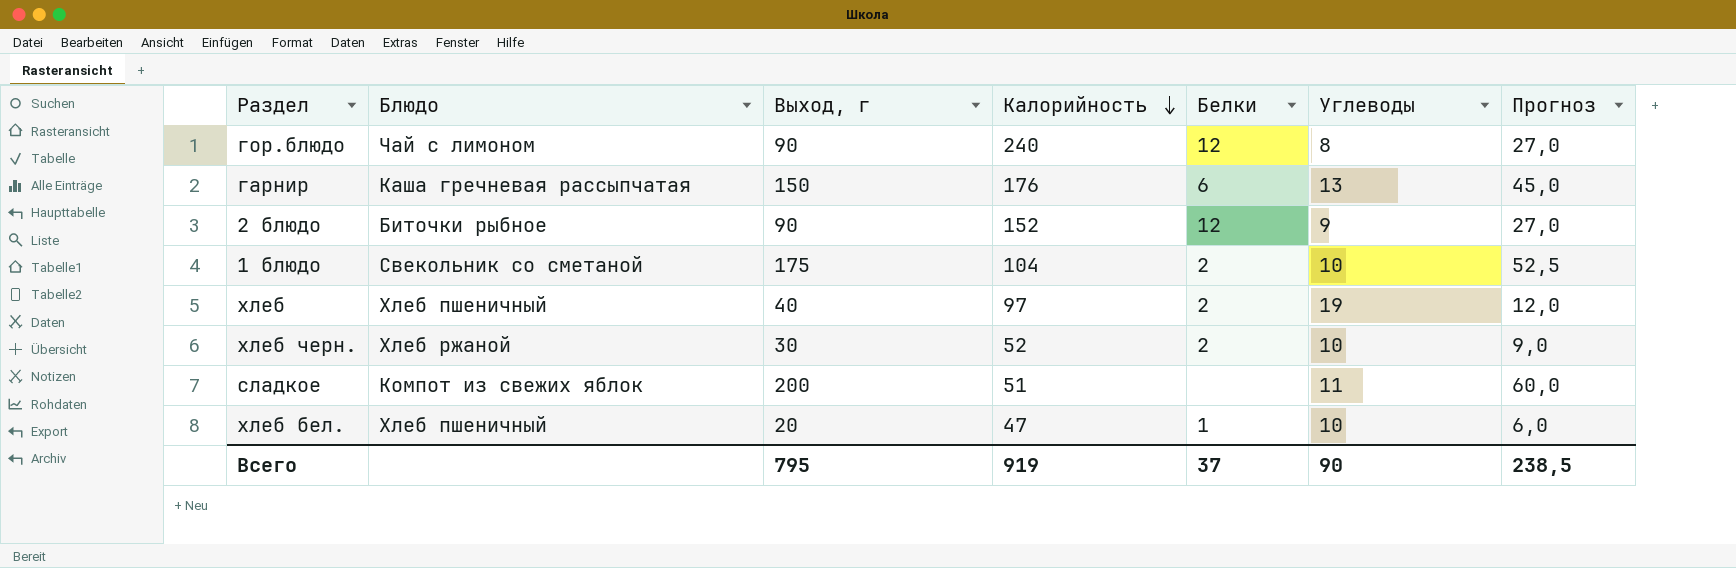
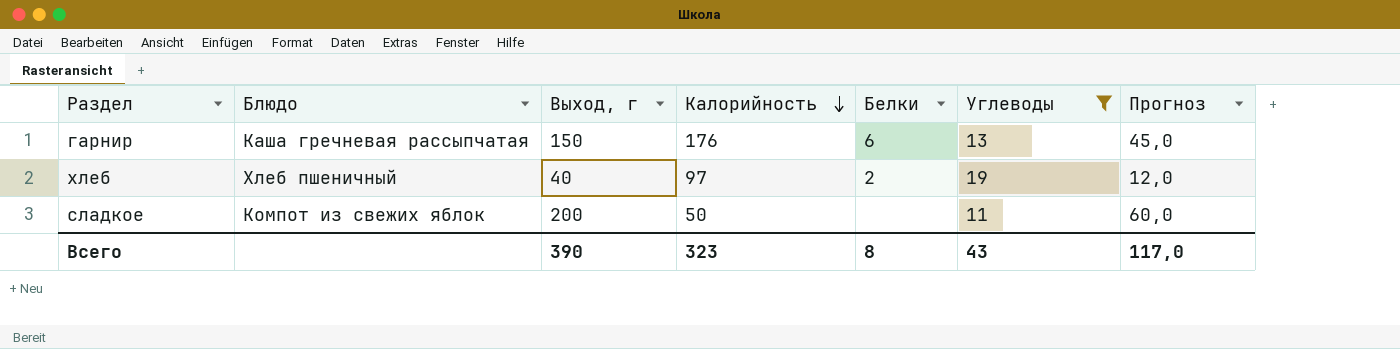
filter: none -> Углеводы >= 11
сладкое | Калорийность: 51 -> 50
Всего | Выход, г: 795 -> 390
Всего | Калорийность: 919 -> 323
Всего | Белки: 37 -> 8
Всего | Углеводы: 90 -> 43
Всего | Прогноз: 238,5 -> 117,0

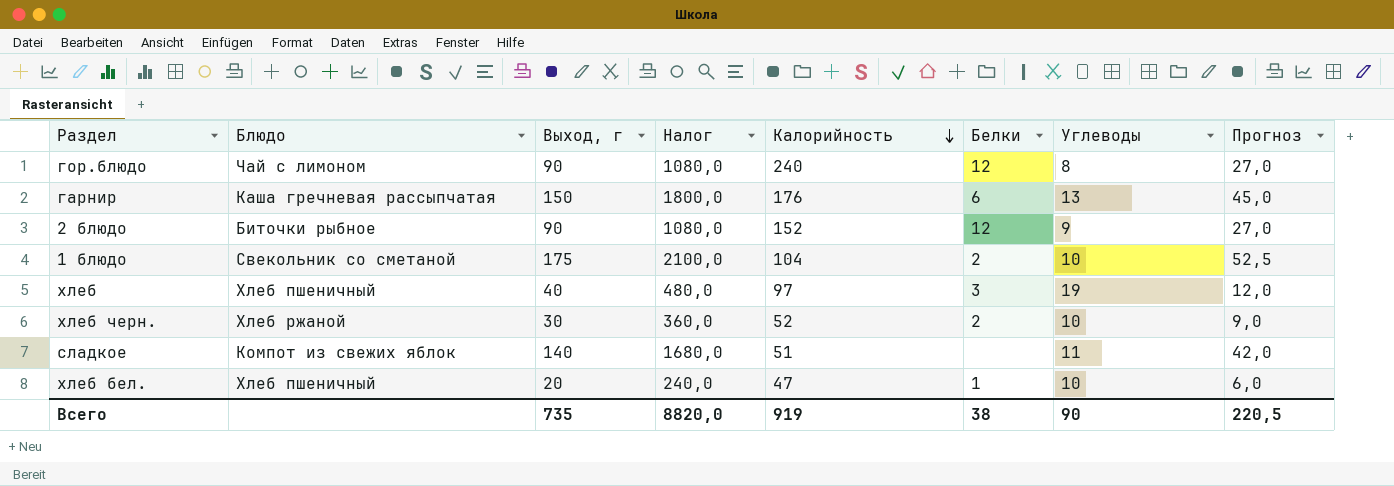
filter: Углеводы >= 11 -> none
column Налог | formula: none -> [Выход, г] * 12
хлеб | Белки: 2 -> 3
сладкое | Выход, г: 200 -> 140
сладкое | Калорийность: 50 -> 51
сладкое | Прогноз: 60,0 -> 42,0
Всего | Выход, г: 390 -> 735
Всего | Калорийность: 323 -> 919
Всего | Белки: 8 -> 38
Всего | Углеводы: 43 -> 90
Всего | Прогноз: 117,0 -> 220,5

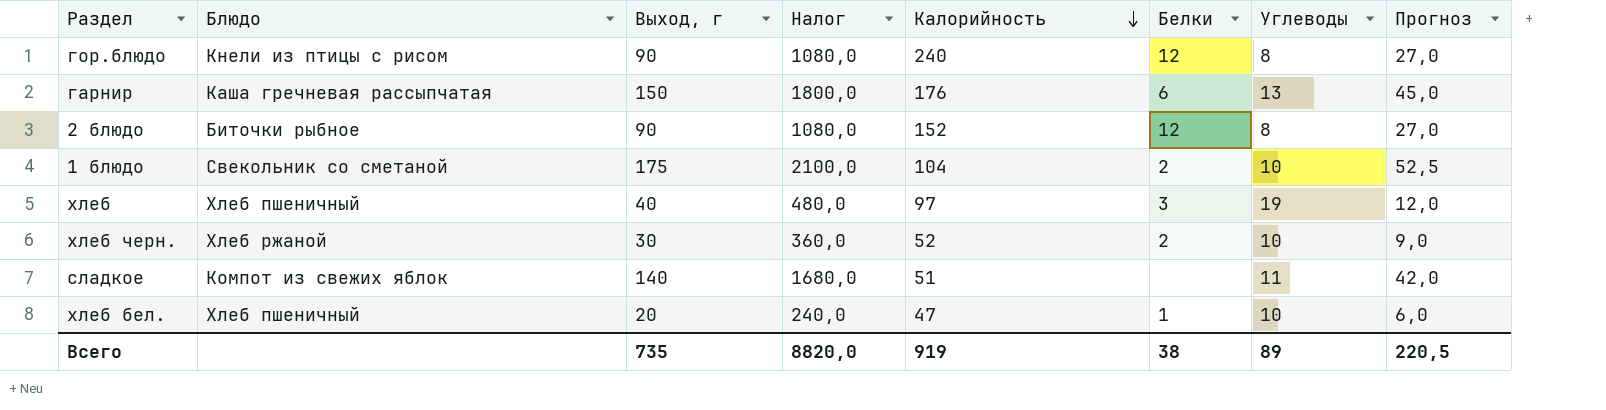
гор.блюдо | Блюдо: Чай с лимоном -> Кнели из птицы с рисом
2 блюдо | Углеводы: 9 -> 8
Всего | Углеводы: 90 -> 89

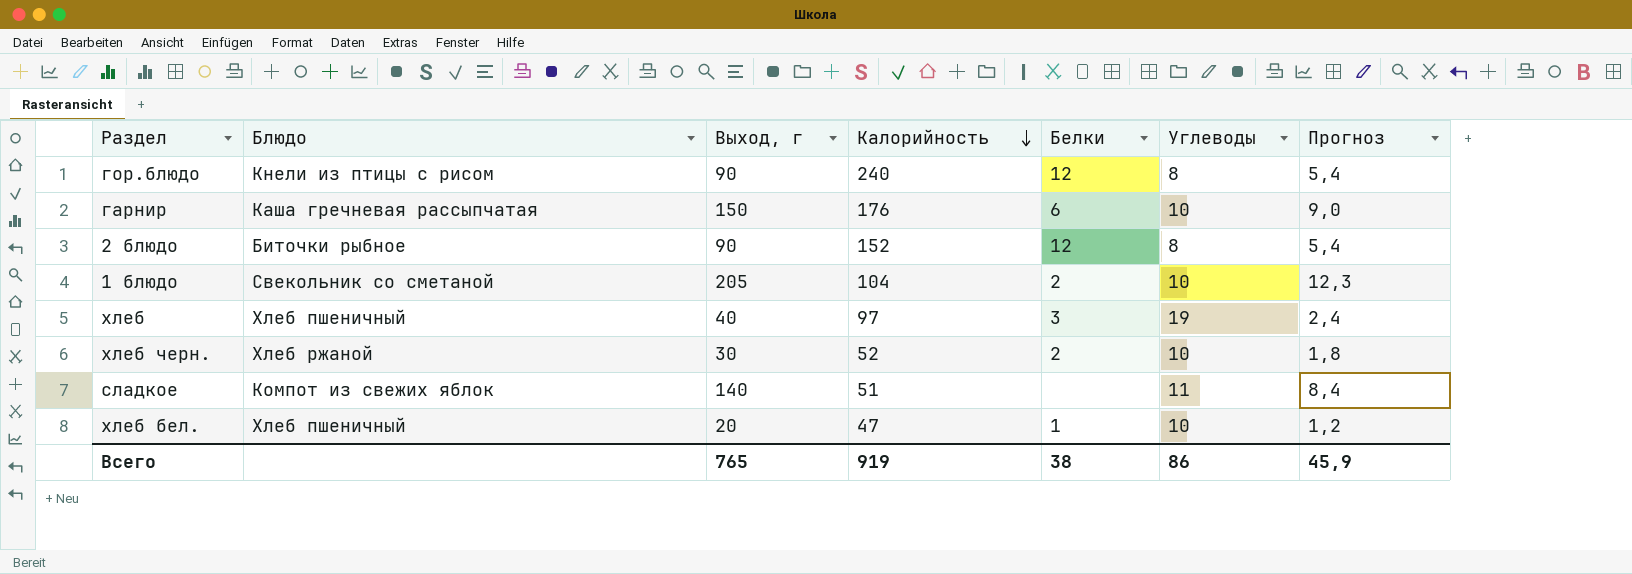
column Налог | formula: [Выход, г] * 12 -> none
column Прогноз | formula: [Выход, г] * 0,3 -> [Выход, г] * 0,06
гарнир | Углеводы: 13 -> 10
1 блюдо | Выход, г: 175 -> 205
Всего | Выход, г: 735 -> 765
Всего | Углеводы: 89 -> 86
Всего | Прогноз: 220,5 -> 45,9

